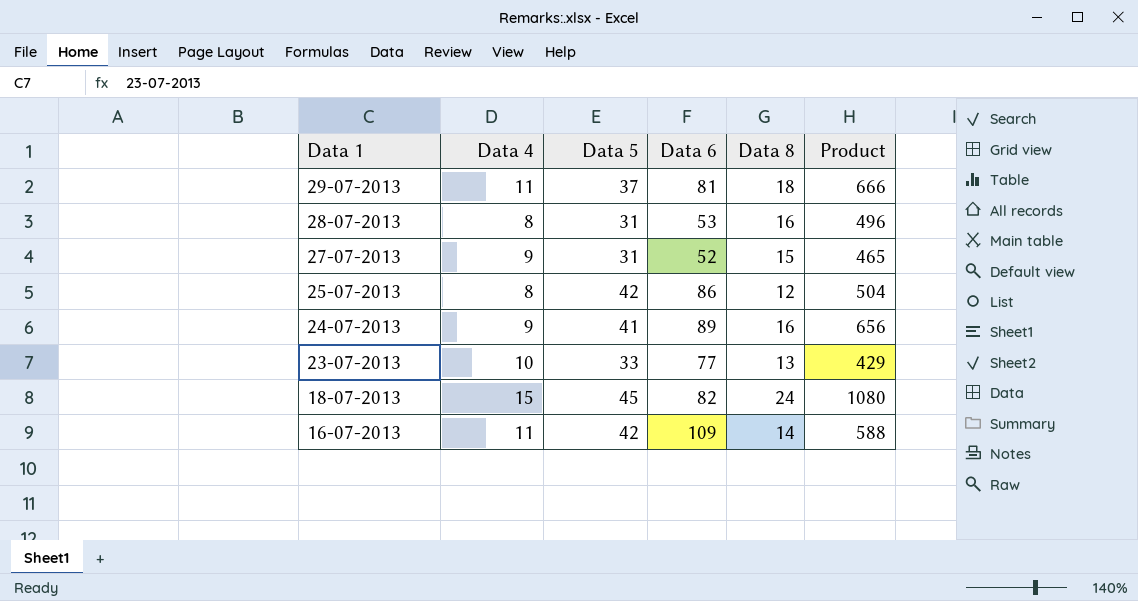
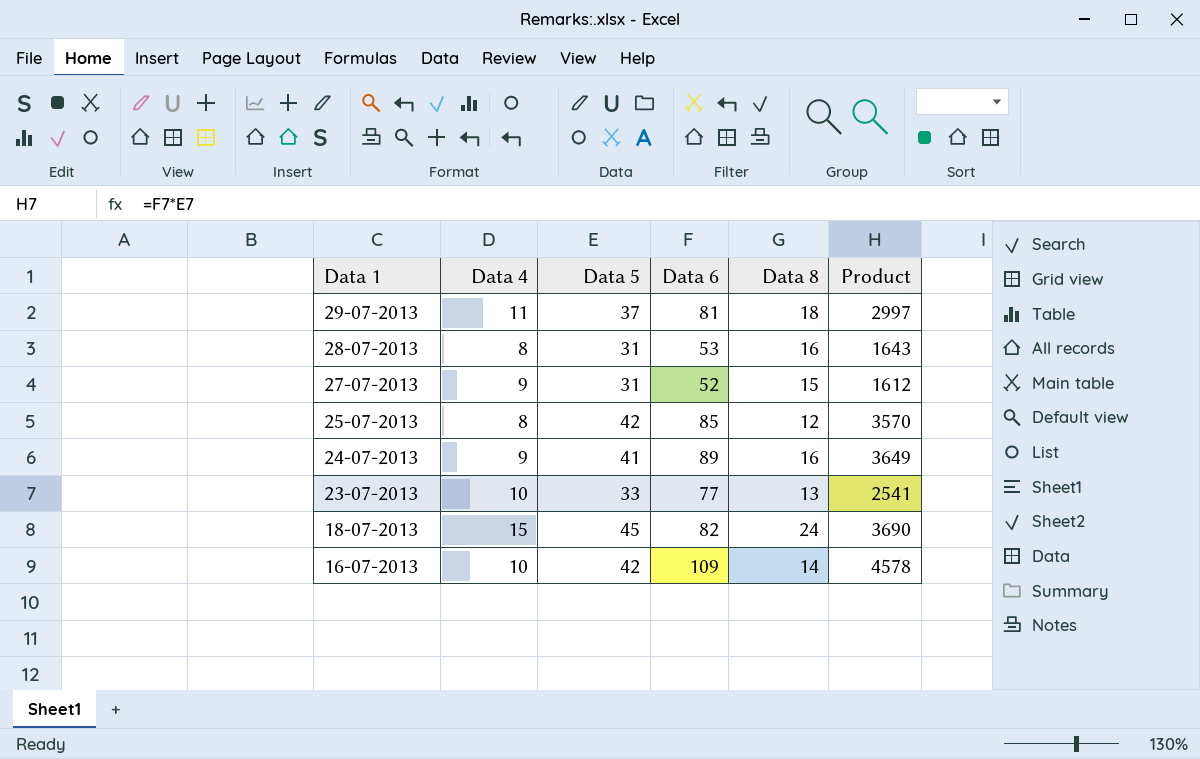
column Product | formula: [Data 5] * [Data 8] -> [Data 5] * [Data 6]
25-07-2013 | Data 6: 86 -> 85
16-07-2013 | Data 4: 11 -> 10

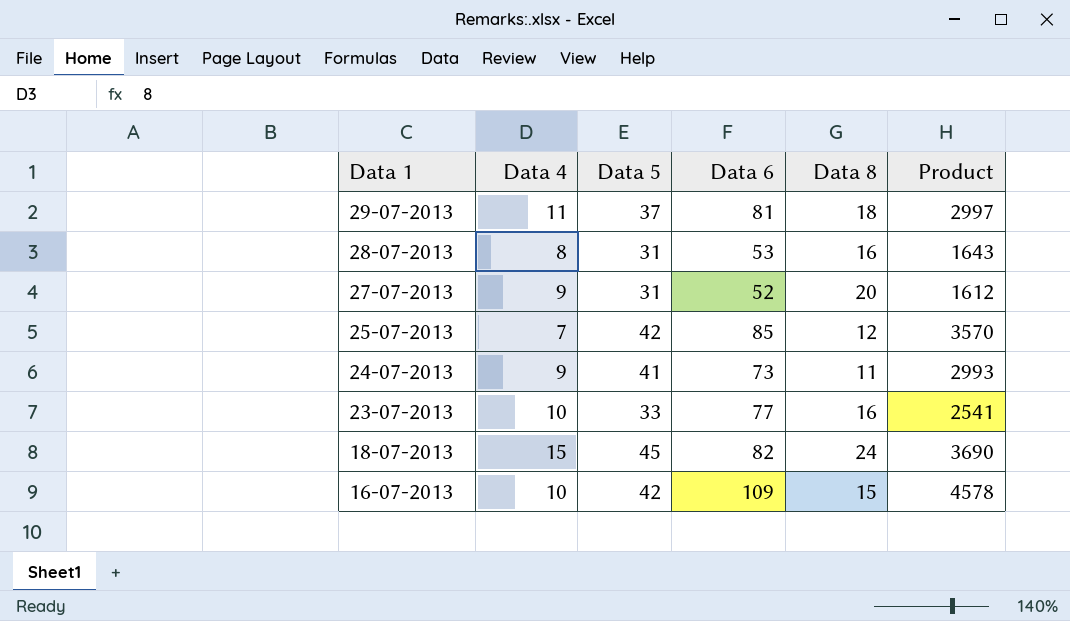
27-07-2013 | Data 8: 15 -> 20
25-07-2013 | Data 4: 8 -> 7
24-07-2013 | Data 6: 89 -> 73
24-07-2013 | Data 8: 16 -> 11
24-07-2013 | Product: 3649 -> 2993
23-07-2013 | Data 8: 13 -> 16
16-07-2013 | Data 8: 14 -> 15

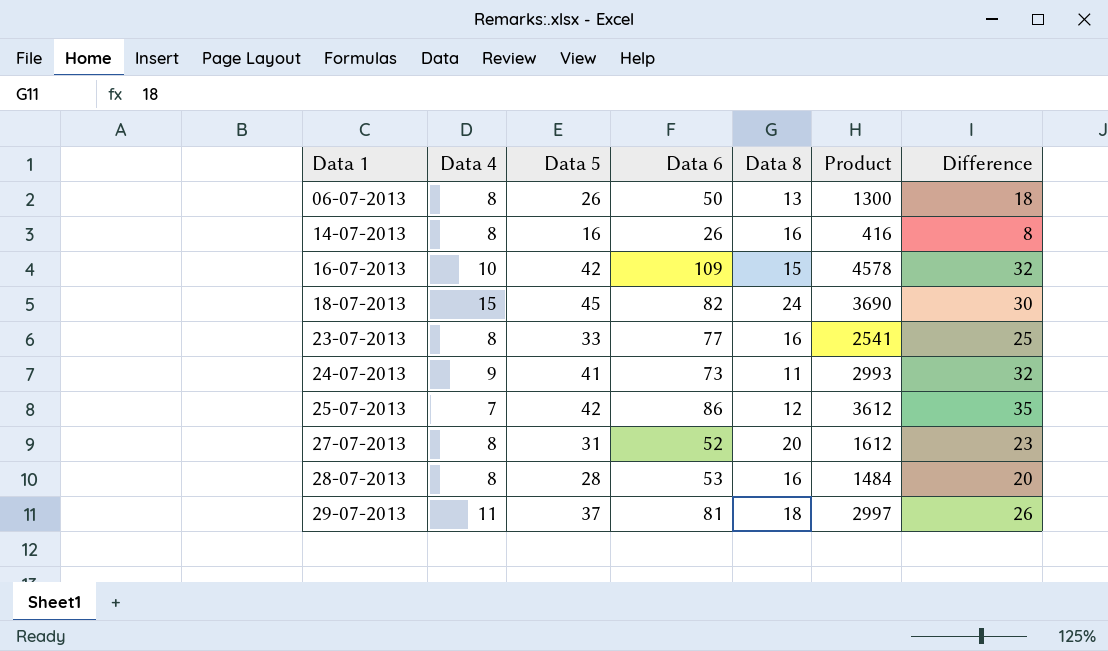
row order: Data 1 descending -> Data 1 ascending
column Difference | formula: none -> [Data 5] - [Data 4]
row 06-07-2013: none -> 8 | 26 | 50 | 13 | 1300 | 18
row 14-07-2013: none -> 8 | 16 | 26 | 16 | 416 | 8
23-07-2013 | Data 4: 10 -> 8
25-07-2013 | Data 6: 85 -> 86
25-07-2013 | Product: 3570 -> 3612
27-07-2013 | Data 4: 9 -> 8
28-07-2013 | Data 5: 31 -> 28
28-07-2013 | Product: 1643 -> 1484

